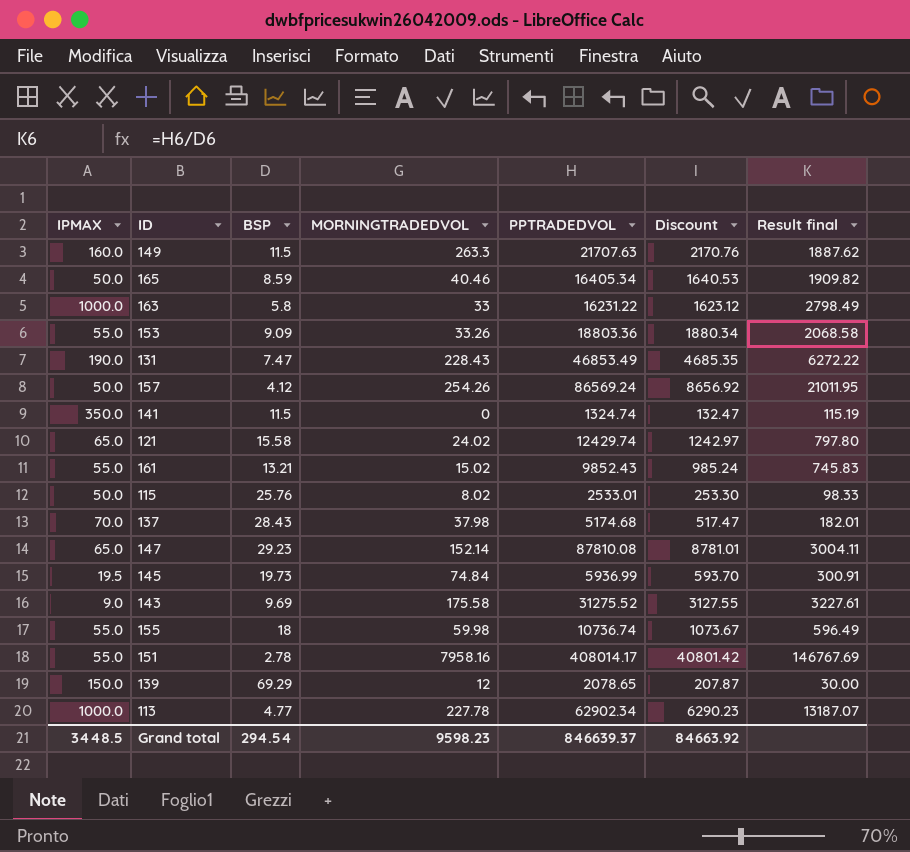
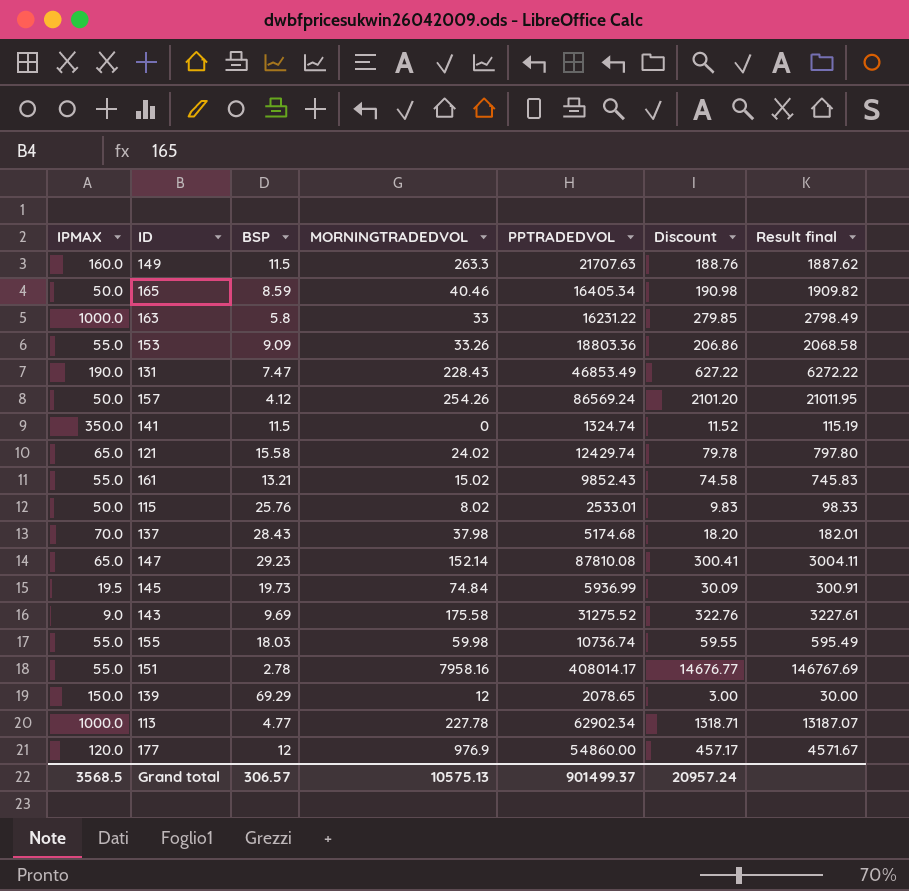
column Discount | formula: [PPTRADEDVOL] * 0.1 -> [Result final] * 0.1
155 | BSP: 18 -> 18.03
155 | Result final: 596.49 -> 595.49
row 177: none -> 120.0 | 12 | 976.9 | 54860.00 | 457.17 | 4571.67
Grand total | IPMAX: 3448.5 -> 3568.5
Grand total | BSP: 294.54 -> 306.57
Grand total | MORNINGTRADEDVOL: 9598.23 -> 10575.13
Grand total | PPTRADEDVOL: 846639.37 -> 901499.37
Grand total | Discount: 84663.92 -> 20957.24

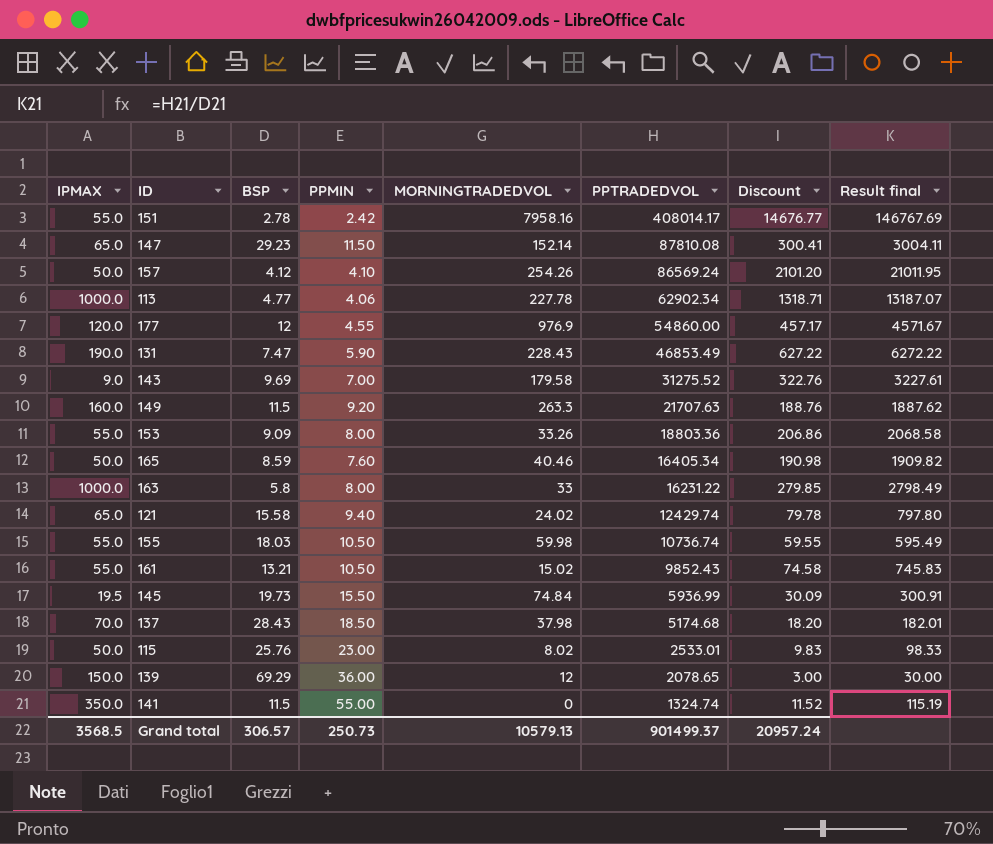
row order: none -> PPTRADEDVOL descending
column PPMIN | position: none -> 4
143 | MORNINGTRADEDVOL: 175.58 -> 179.58
Grand total | MORNINGTRADEDVOL: 10575.13 -> 10579.13

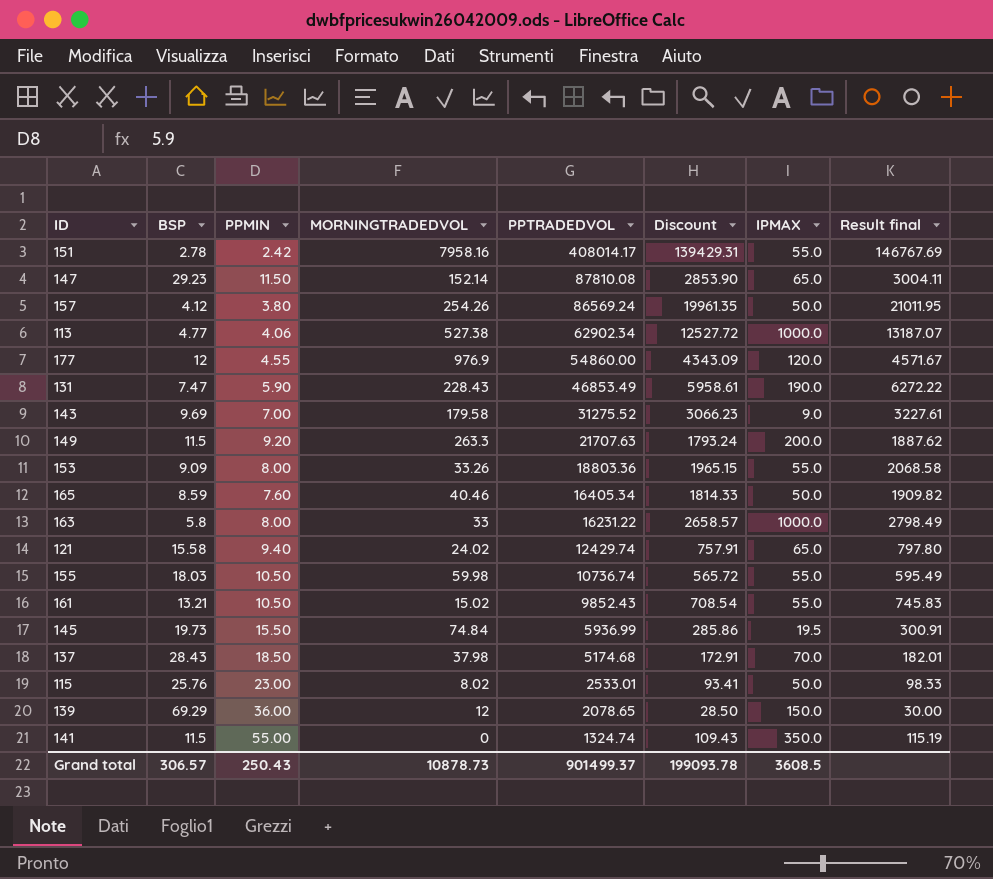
column Discount | formula: [Result final] * 0.1 -> [Result final] * 0.95
column IPMAX | position: 1 -> 7
157 | PPMIN: 4.10 -> 3.80
113 | MORNINGTRADEDVOL: 227.78 -> 527.38
149 | IPMAX: 160.0 -> 200.0
Grand total | PPMIN: 250.73 -> 250.43
Grand total | MORNINGTRADEDVOL: 10579.13 -> 10878.73
Grand total | Discount: 20957.24 -> 199093.78
Grand total | IPMAX: 3568.5 -> 3608.5

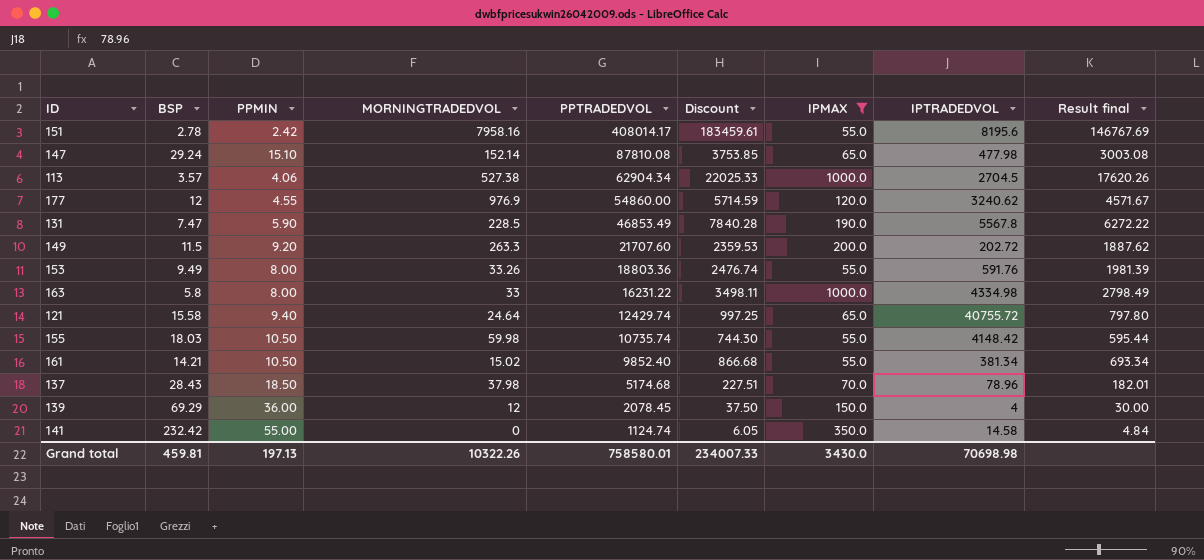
filter: none -> IPMAX >= 55.0
column Discount | formula: [Result final] * 0.95 -> [Result final] * 1.25
column IPTRADEDVOL | position: none -> 8
147 | BSP: 29.23 -> 29.24
147 | PPMIN: 11.50 -> 15.10
147 | Result final: 3004.11 -> 3003.08
113 | BSP: 4.77 -> 3.57
113 | PPTRADEDVOL: 62902.34 -> 62904.34
113 | Result final: 13187.07 -> 17620.26
131 | MORNINGTRADEDVOL: 228.43 -> 228.5
149 | PPTRADEDVOL: 21707.63 -> 21707.60
153 | BSP: 9.09 -> 9.49
153 | Result final: 2068.58 -> 1981.39
121 | MORNINGTRADEDVOL: 24.02 -> 24.64
155 | PPTRADEDVOL: 10736.74 -> 10735.74
155 | Result final: 595.49 -> 595.44
161 | BSP: 13.21 -> 14.21
161 | PPTRADEDVOL: 9852.43 -> 9852.40
161 | Result final: 745.83 -> 693.34
139 | PPTRADEDVOL: 2078.65 -> 2078.45
141 | BSP: 11.5 -> 232.42
141 | PPTRADEDVOL: 1324.74 -> 1124.74
141 | Result final: 115.19 -> 4.84
Grand total | BSP: 306.57 -> 459.81
Grand total | PPMIN: 250.43 -> 197.13
Grand total | MORNINGTRADEDVOL: 10878.73 -> 10322.26
Grand total | PPTRADEDVOL: 901499.37 -> 758580.01
Grand total | Discount: 199093.78 -> 234007.33
Grand total | IPMAX: 3608.5 -> 3430.0

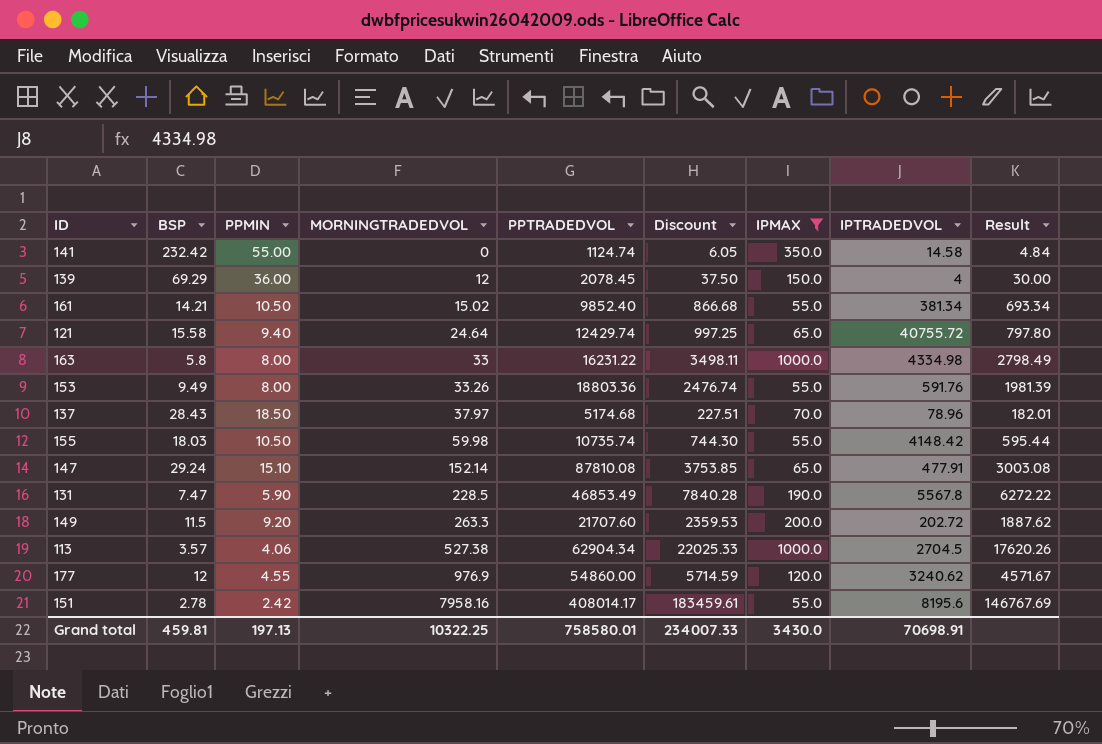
row order: PPTRADEDVOL descending -> MORNINGTRADEDVOL ascending
column name: Result final -> Result
137 | MORNINGTRADEDVOL: 37.98 -> 37.97
147 | IPTRADEDVOL: 477.98 -> 477.91
Grand total | MORNINGTRADEDVOL: 10322.26 -> 10322.25
Grand total | IPTRADEDVOL: 70698.98 -> 70698.91

